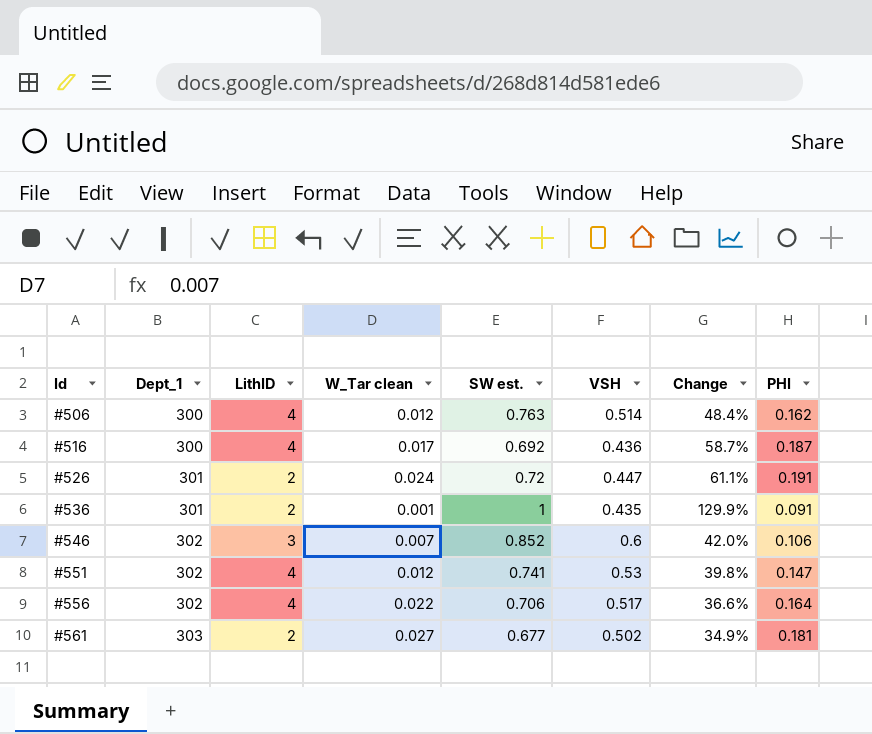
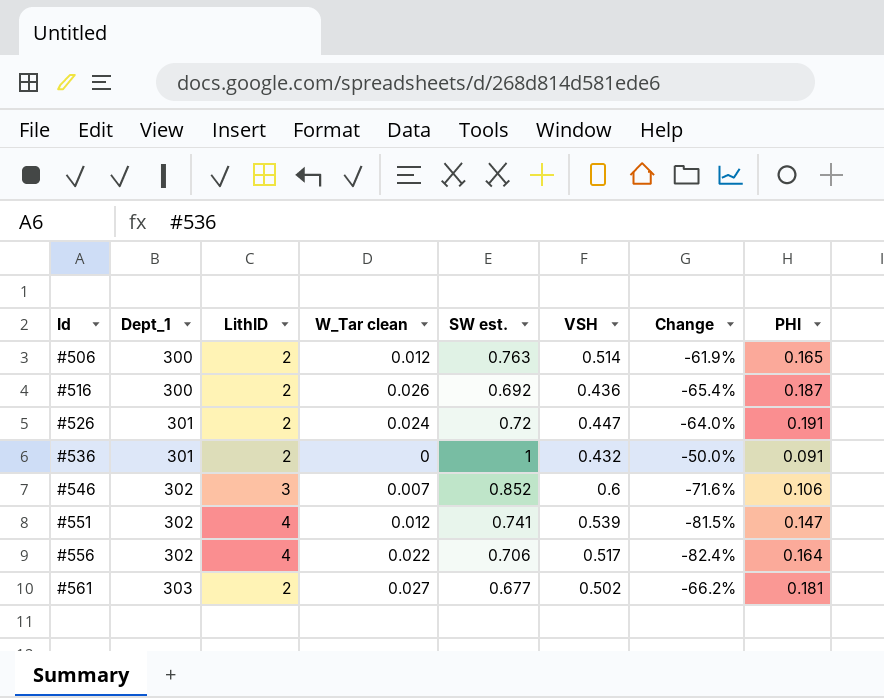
column Change | formula: ([SW est.] - [VSH]) / [VSH] -> ([SW est.] - [LithID]) / [LithID]
#506 | LithID: 4 -> 2
#506 | PHI: 0.162 -> 0.165
#516 | LithID: 4 -> 2
#516 | W_Tar clean: 0.017 -> 0.026
#536 | W_Tar clean: 0.001 -> 0
#536 | VSH: 0.435 -> 0.432
#551 | VSH: 0.53 -> 0.539

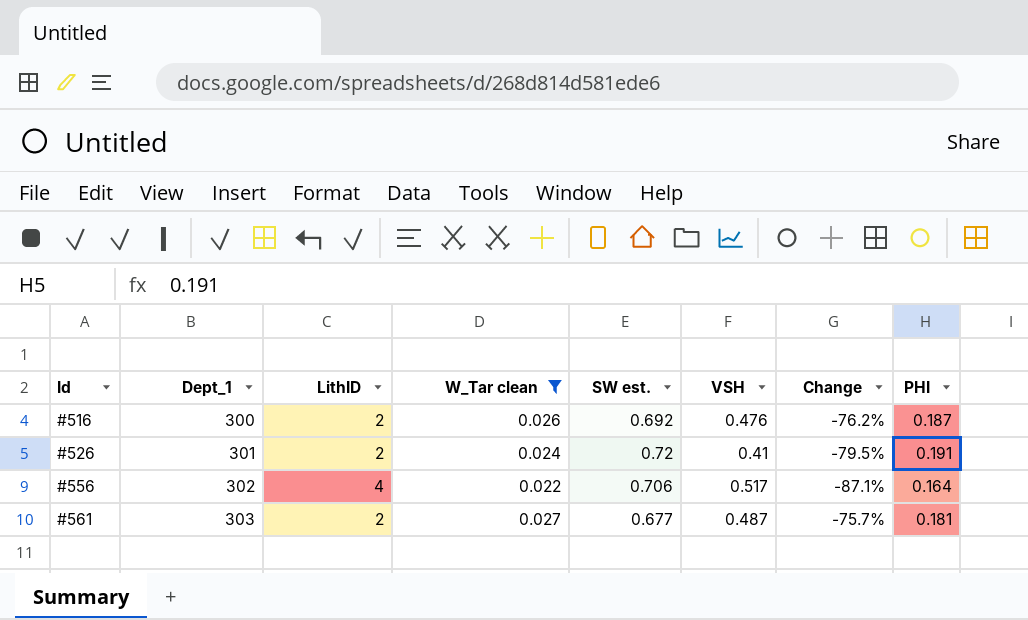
filter: none -> W_Tar clean >= 0.022
column Change | formula: ([SW est.] - [LithID]) / [LithID] -> ([VSH] - [LithID]) / [LithID]
#516 | VSH: 0.436 -> 0.476
#526 | VSH: 0.447 -> 0.41
#561 | VSH: 0.502 -> 0.487

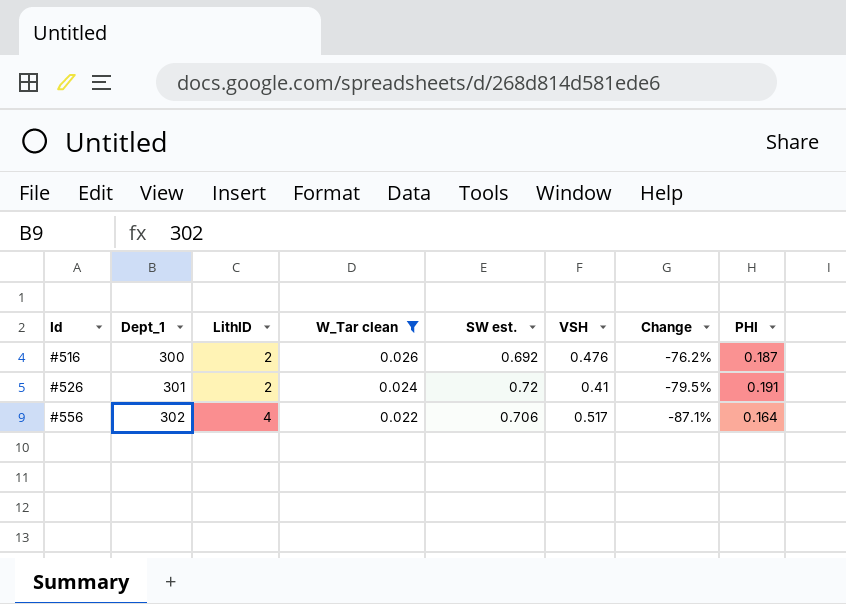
row #561: 303 | 2 | 0.027 | 0.677 | 0.487 | -75.7% | 0.181 -> none

